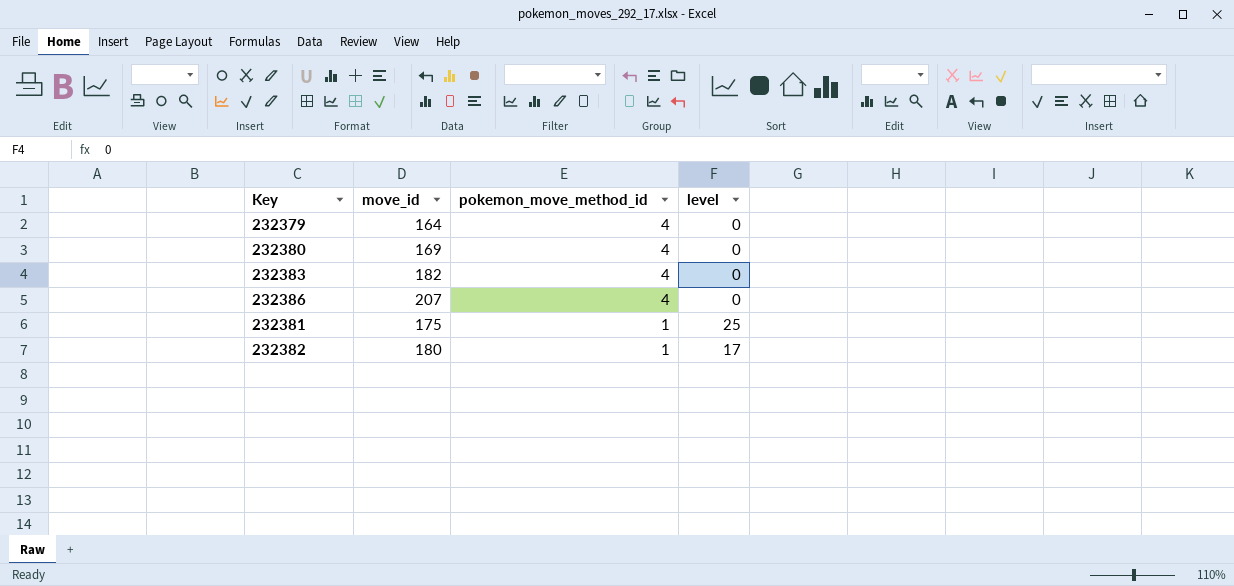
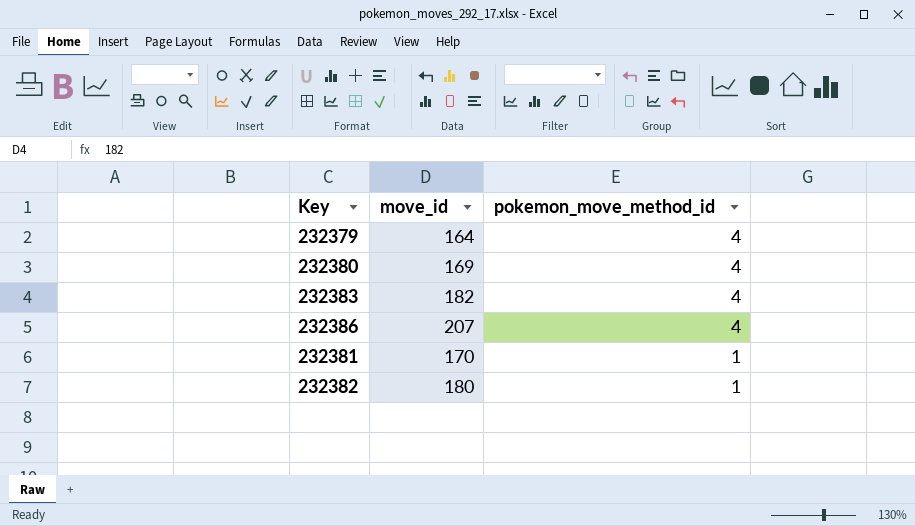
column level | position: 4 -> none
232381 | move_id: 175 -> 170

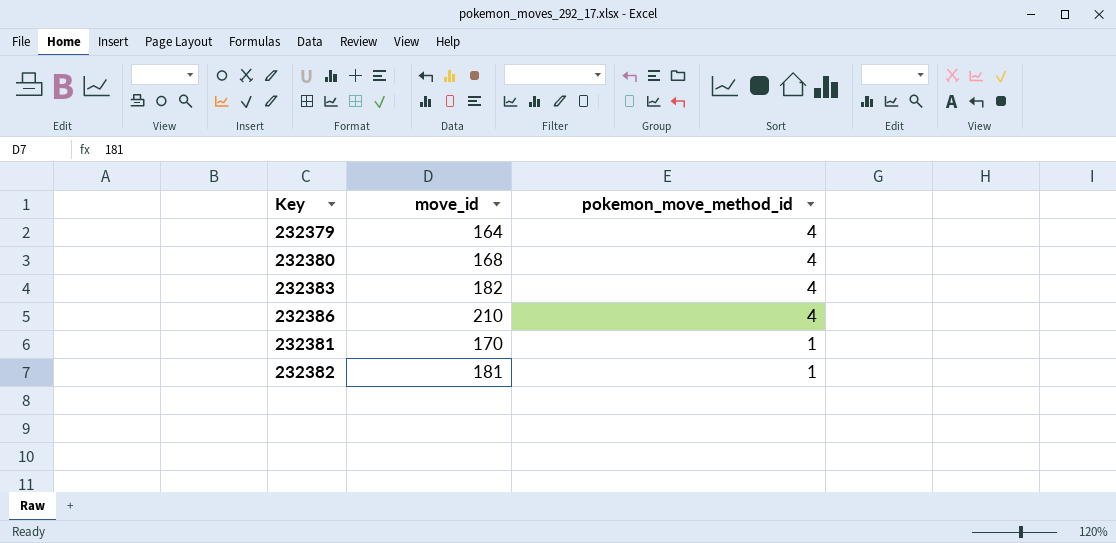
232380 | move_id: 169 -> 168
232386 | move_id: 207 -> 210
232382 | move_id: 180 -> 181

